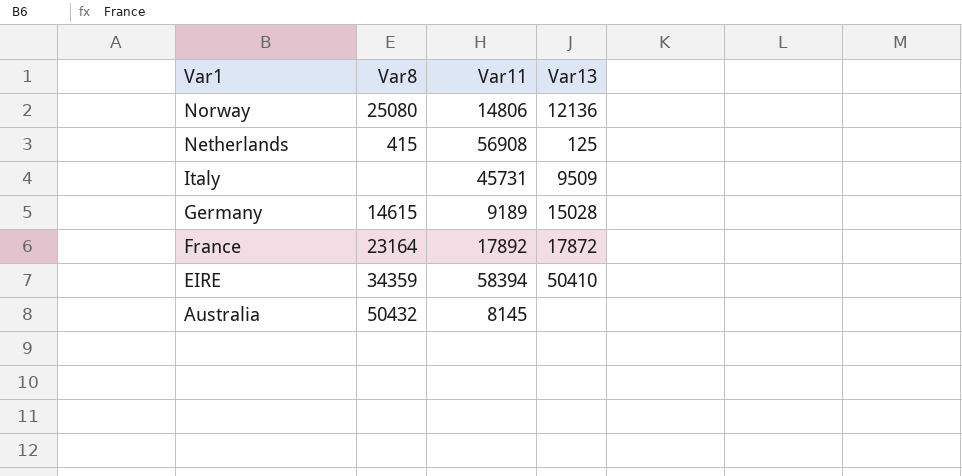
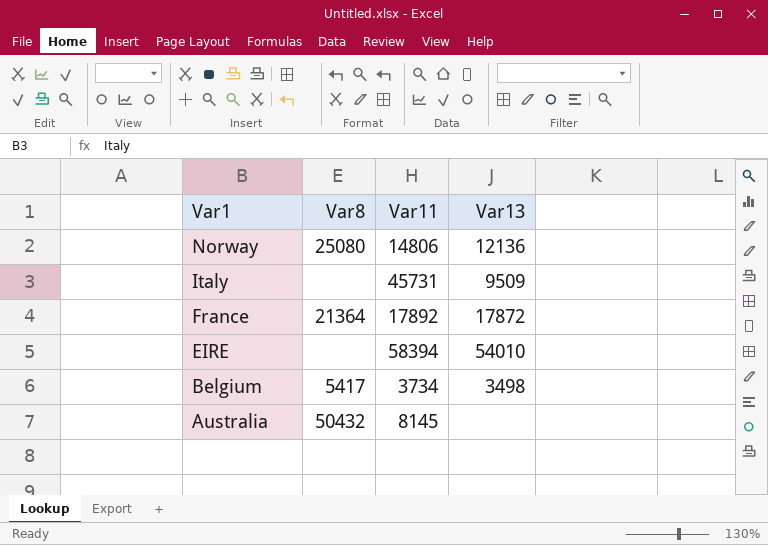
row Netherlands: 415 | 56908 | 125 -> none
row Germany: 14615 | 9189 | 15028 -> none
France | Var8: 23164 -> 21364
EIRE | Var8: 34359 -> none
EIRE | Var13: 50410 -> 54010
row Belgium: none -> 5417 | 3734 | 3498

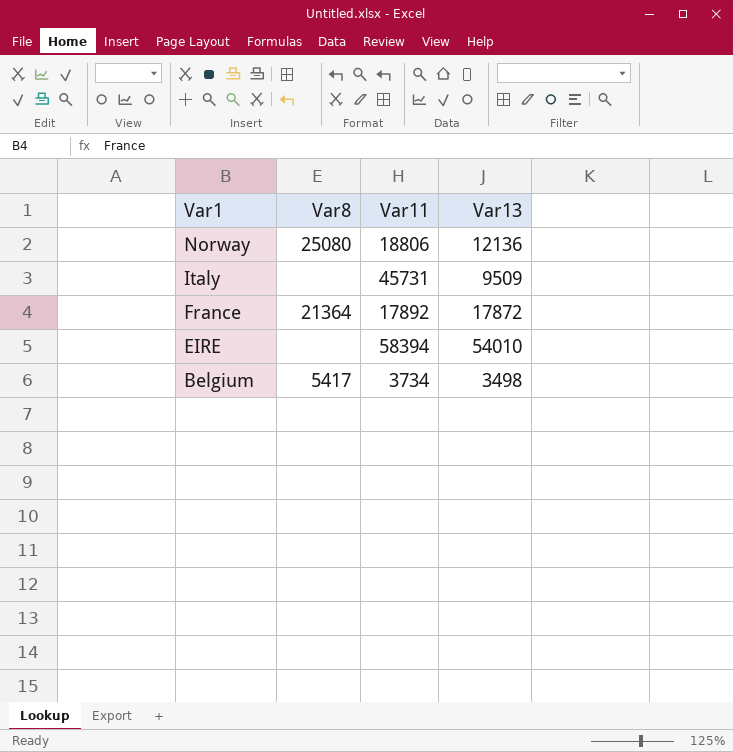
row Australia: 50432 | 8145 | none -> none
Norway | Var11: 14806 -> 18806

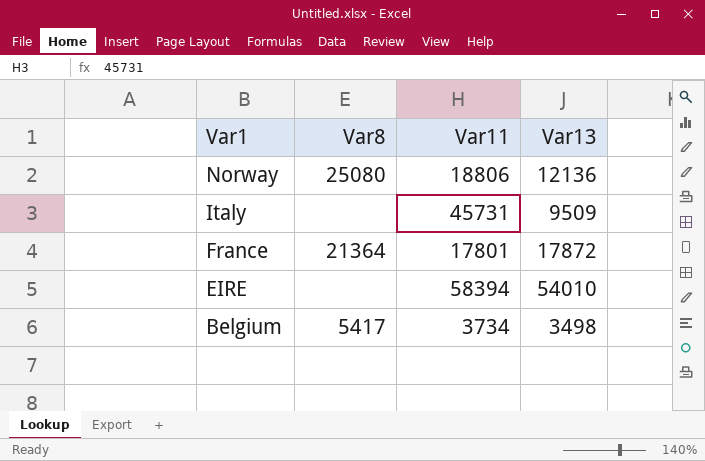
France | Var11: 17892 -> 17801

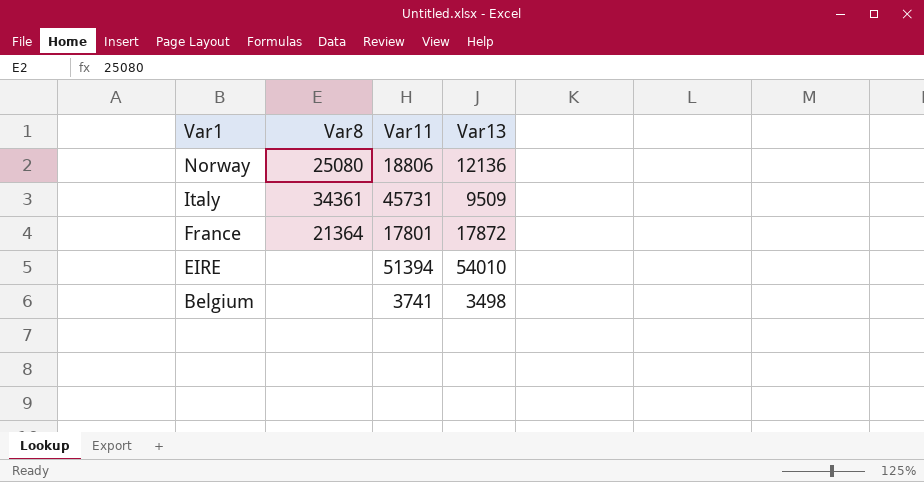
Italy | Var8: none -> 34361
EIRE | Var11: 58394 -> 51394
Belgium | Var8: 5417 -> none
Belgium | Var11: 3734 -> 3741

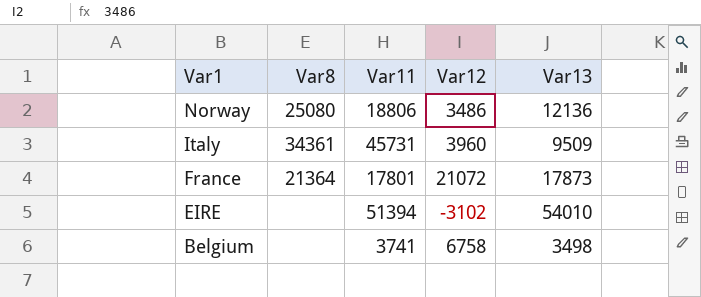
column Var12 | position: none -> 4
France | Var13: 17872 -> 17873

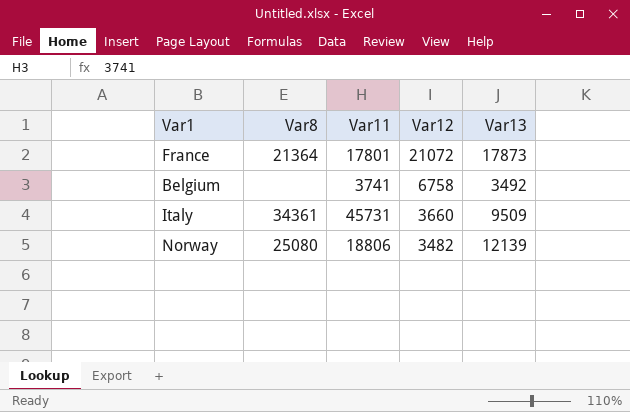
row order: Var1 descending -> Var12 descending
row EIRE: none | 51394 | -3102 | 54010 -> none
Belgium | Var13: 3498 -> 3492
Italy | Var12: 3960 -> 3660
Norway | Var12: 3486 -> 3482
Norway | Var13: 12136 -> 12139

